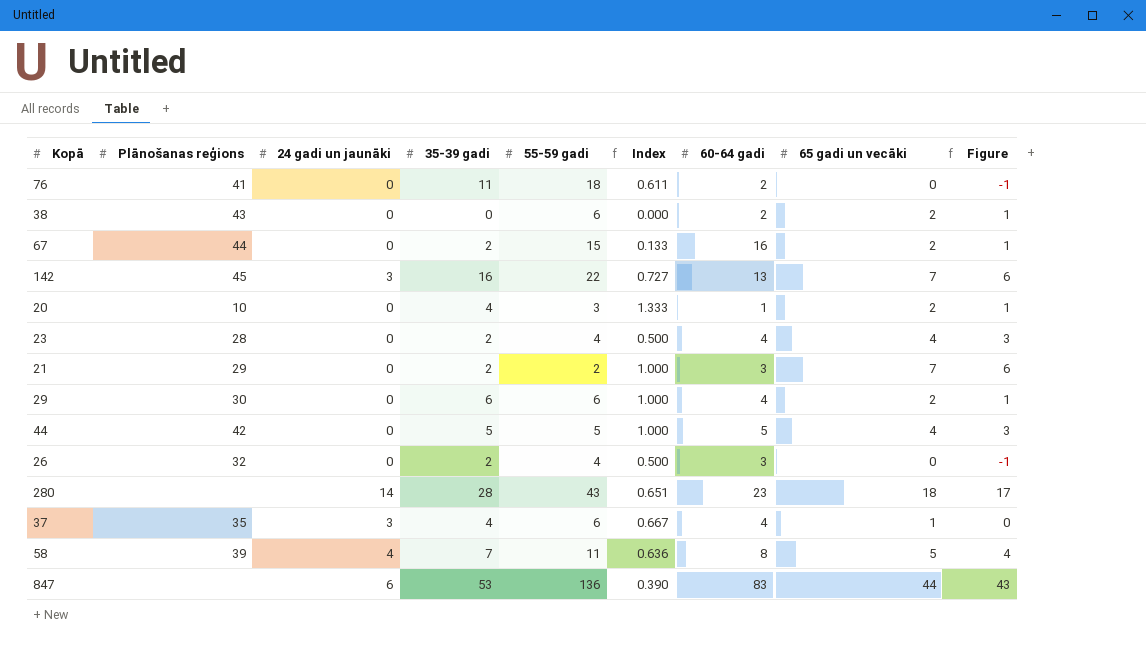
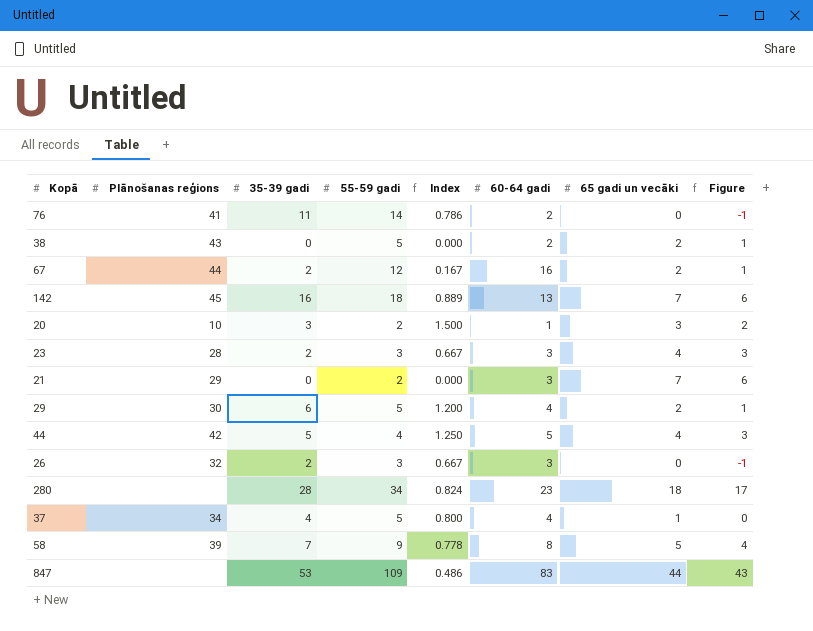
column 24 gadi un jaunāki | position: 3 -> none
76 | 55-59 gadi: 18 -> 14
76 | Index: 0.611 -> 0.786
38 | 55-59 gadi: 6 -> 5
67 | 55-59 gadi: 15 -> 12
67 | Index: 0.133 -> 0.167
142 | 55-59 gadi: 22 -> 18
142 | Index: 0.727 -> 0.889
20 | 35-39 gadi: 4 -> 3
20 | 55-59 gadi: 3 -> 2
20 | Index: 1.333 -> 1.500
20 | 65 gadi un vecāki: 2 -> 3
20 | Figure: 1 -> 2
23 | 55-59 gadi: 4 -> 3
23 | Index: 0.500 -> 0.667
23 | 60-64 gadi: 4 -> 3
21 | 35-39 gadi: 2 -> 0
21 | Index: 1.000 -> 0.000
29 | 55-59 gadi: 6 -> 5
29 | Index: 1.000 -> 1.200
44 | 55-59 gadi: 5 -> 4
44 | Index: 1.000 -> 1.250
26 | 55-59 gadi: 4 -> 3
26 | Index: 0.500 -> 0.667
280 | 55-59 gadi: 43 -> 34
280 | Index: 0.651 -> 0.824
37 | Plānošanas reģions: 35 -> 34
37 | 55-59 gadi: 6 -> 5
37 | Index: 0.667 -> 0.800
58 | 55-59 gadi: 11 -> 9
58 | Index: 0.636 -> 0.778
847 | 55-59 gadi: 136 -> 109
847 | Index: 0.390 -> 0.486

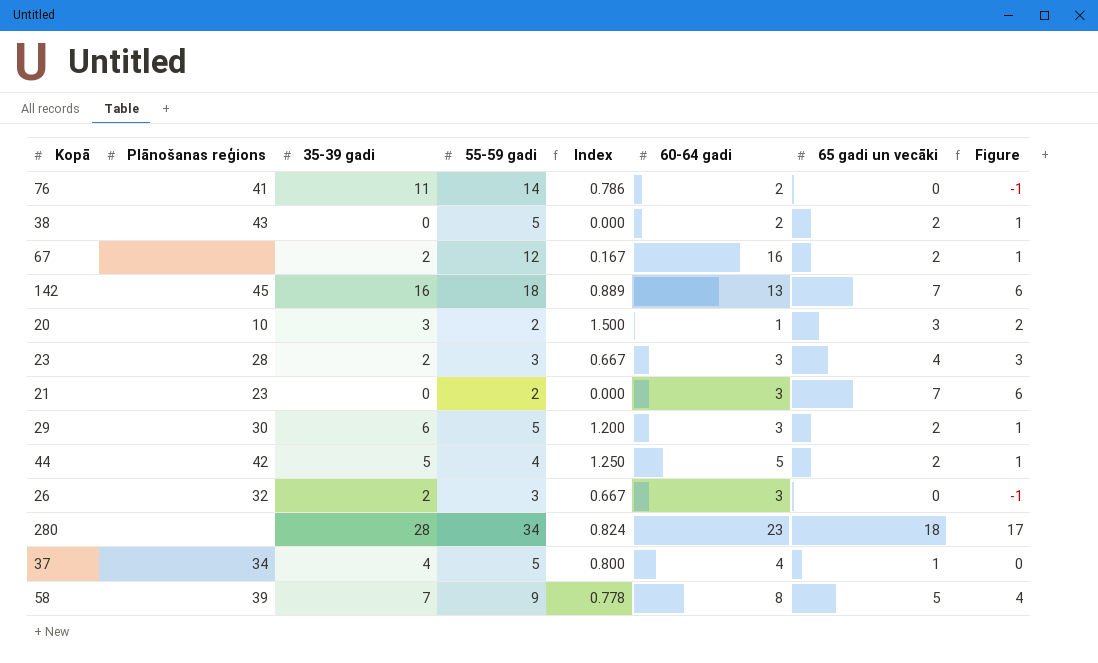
row 847: none | 53 | 109 | 0.486 | 83 | 44 | 43 -> none
67 | Plānošanas reģions: 44 -> none
21 | Plānošanas reģions: 29 -> 23
29 | 60-64 gadi: 4 -> 3
44 | 65 gadi un vecāki: 4 -> 2
44 | Figure: 3 -> 1

